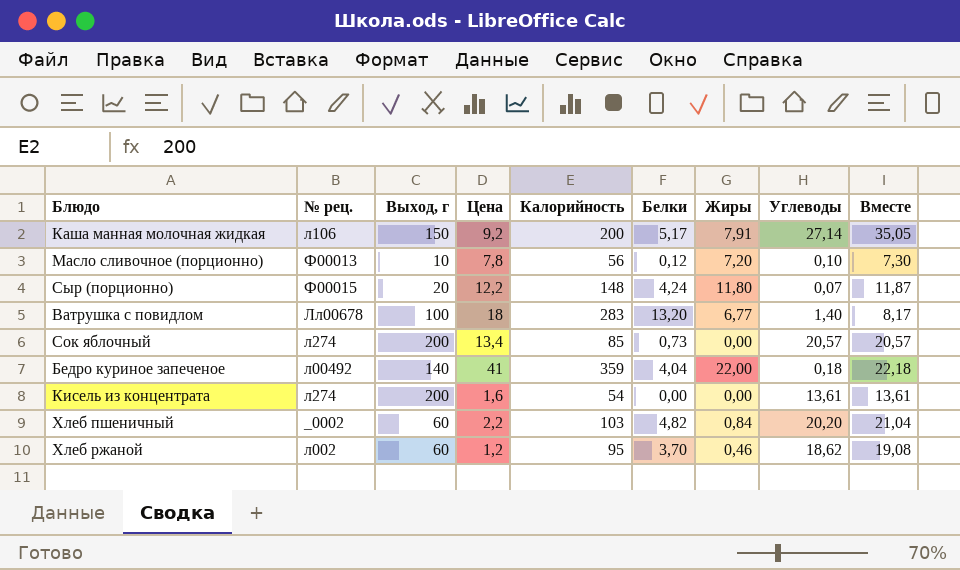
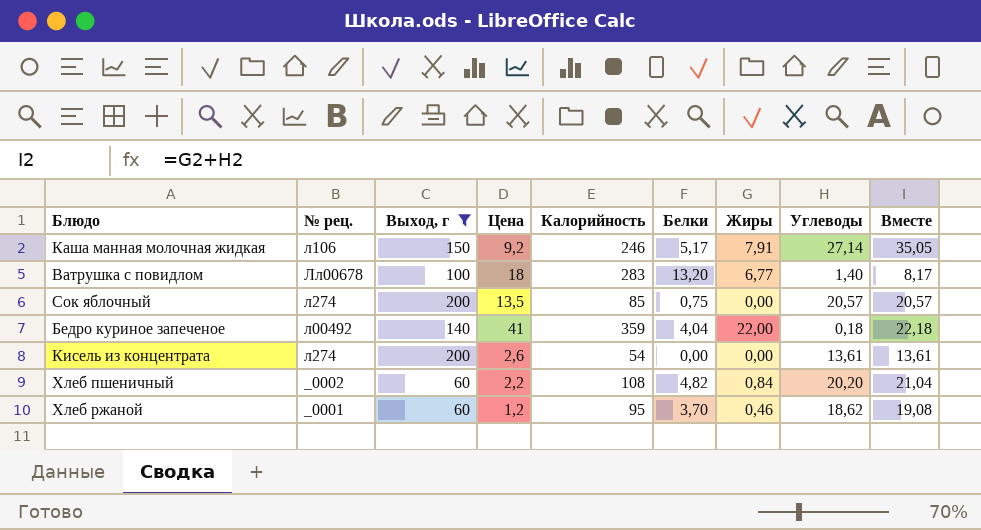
filter: none -> Выход, г >= 60
Каша манная молочная жидкая | Калорийность: 200 -> 246
Сок яблочный | Цена: 13,4 -> 13,5
Сок яблочный | Белки: 0,73 -> 0,75
Кисель из концентрата | Цена: 1,6 -> 2,6
Хлеб пшеничный | Калорийность: 103 -> 108
Хлеб ржаной | № рец.: л002 -> _0001

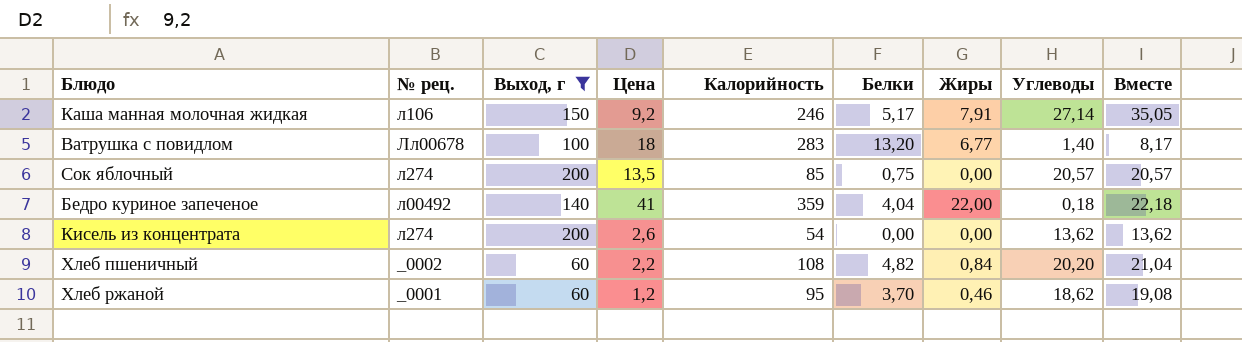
Кисель из концентрата | Углеводы: 13,61 -> 13,62
Кисель из концентрата | Вместе: 13,61 -> 13,62

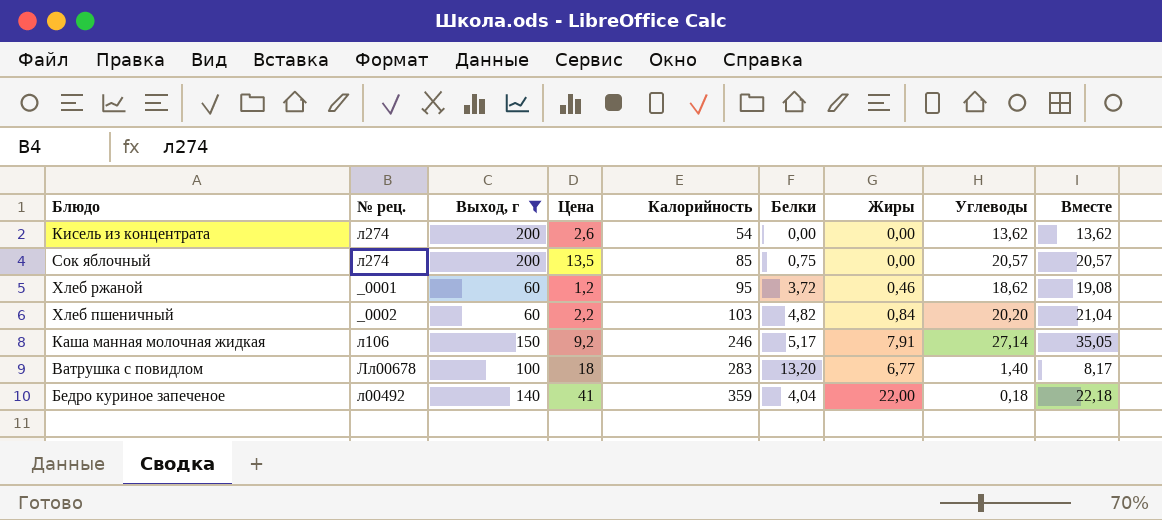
row order: none -> Калорийность ascending
Хлеб ржаной | Белки: 3,70 -> 3,72
Хлеб пшеничный | Калорийность: 108 -> 103

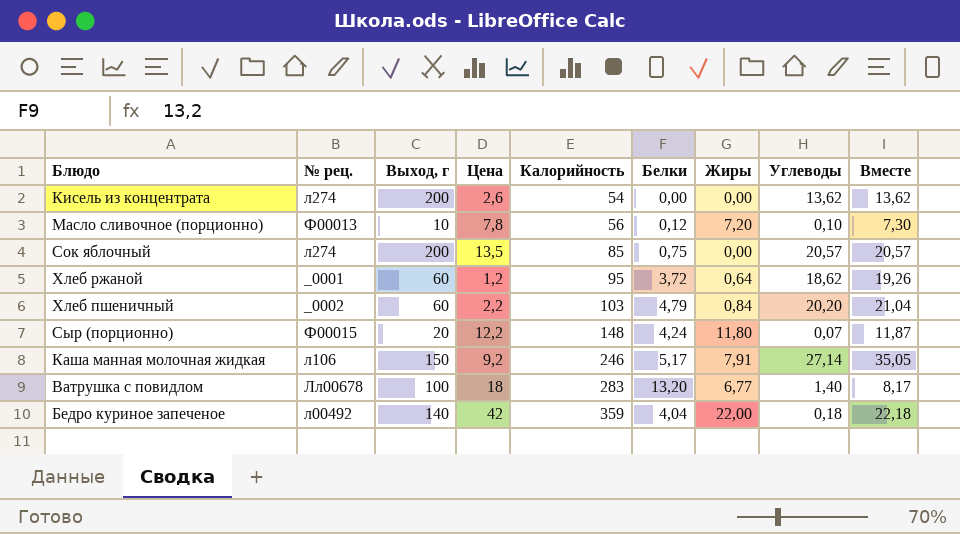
filter: Выход, г >= 60 -> none
Хлеб ржаной | Жиры: 0,46 -> 0,64
Хлеб ржаной | Вместе: 19,08 -> 19,26
Хлеб пшеничный | Белки: 4,82 -> 4,79
Бедро куриное запеченое | Цена: 41 -> 42

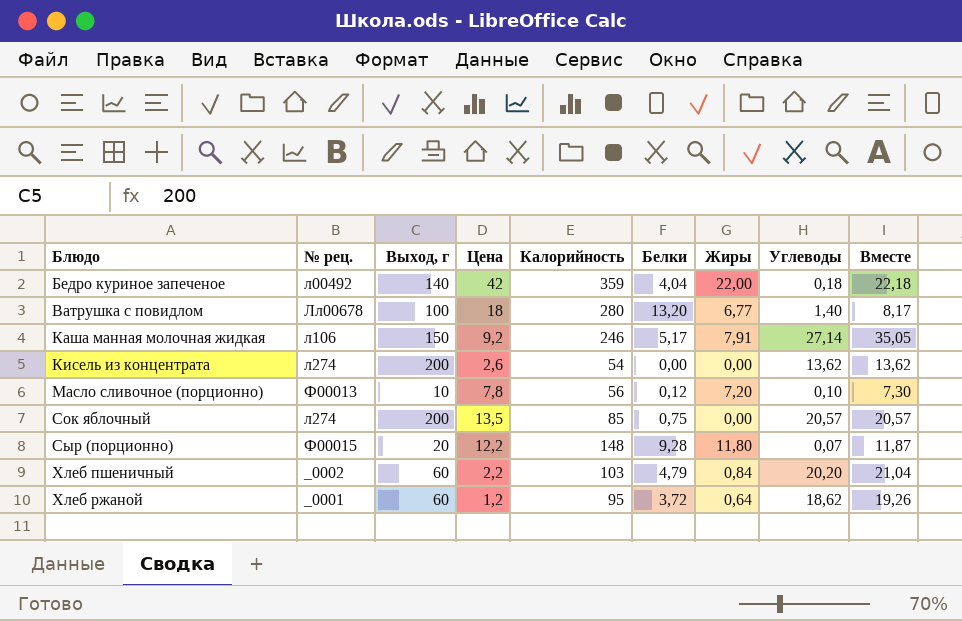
row order: Калорийность ascending -> Блюдо ascending
Ватрушка с повидлом | Калорийность: 283 -> 280
Сыр (порционно) | Белки: 4,24 -> 9,28

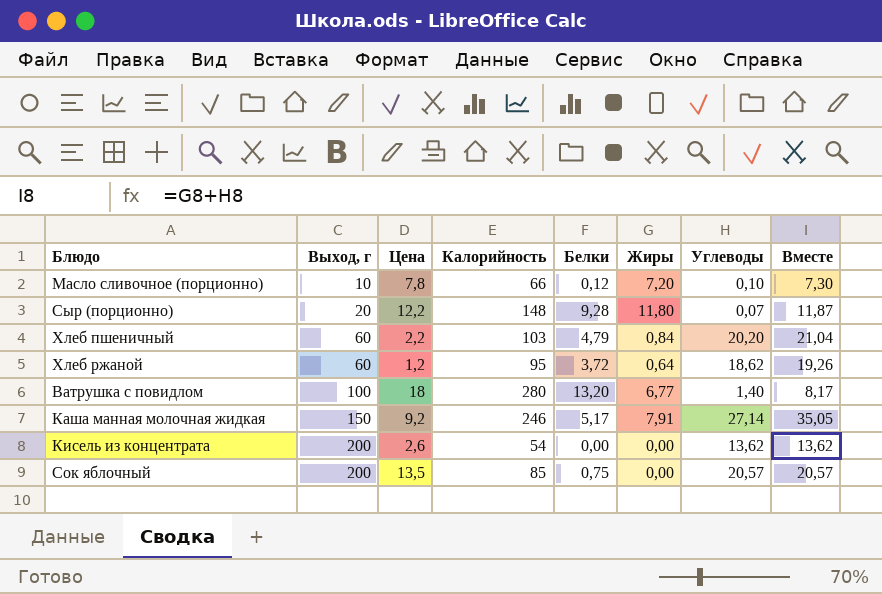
row order: Блюдо ascending -> Выход, г ascending
column № рец. | position: 2 -> none
row Бедро куриное запеченое: л00492 | 140 | 42 | 359 | 4,04 | 22,00 | 0,18 | 22,18 -> none
Масло сливочное (порционно) | Калорийность: 56 -> 66

